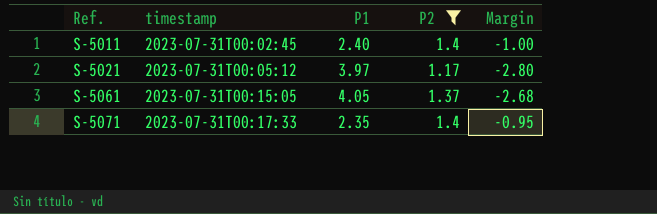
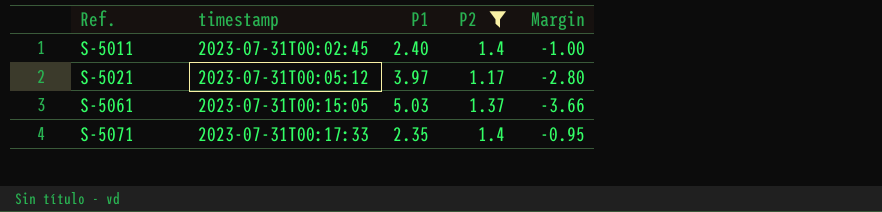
S-5061 | P1: 4.05 -> 5.03
S-5061 | Margin: -2.68 -> -3.66

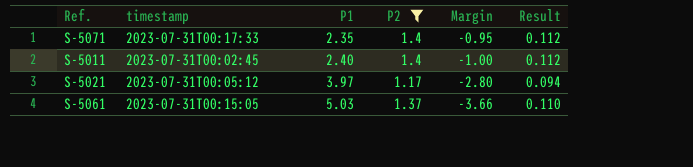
row order: Ref. ascending -> P1 ascending
column Result | formula: none -> [P2] * 0.08

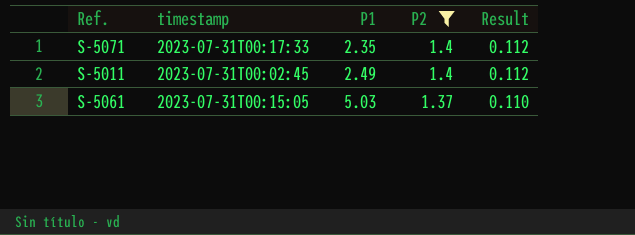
column Margin | formula: [P2] - [P1] -> none
row S-5021: 2023-07-31T00:05:12 | 3.97 | 1.17 | -2.80 | 0.094 -> none
S-5011 | P1: 2.40 -> 2.49

